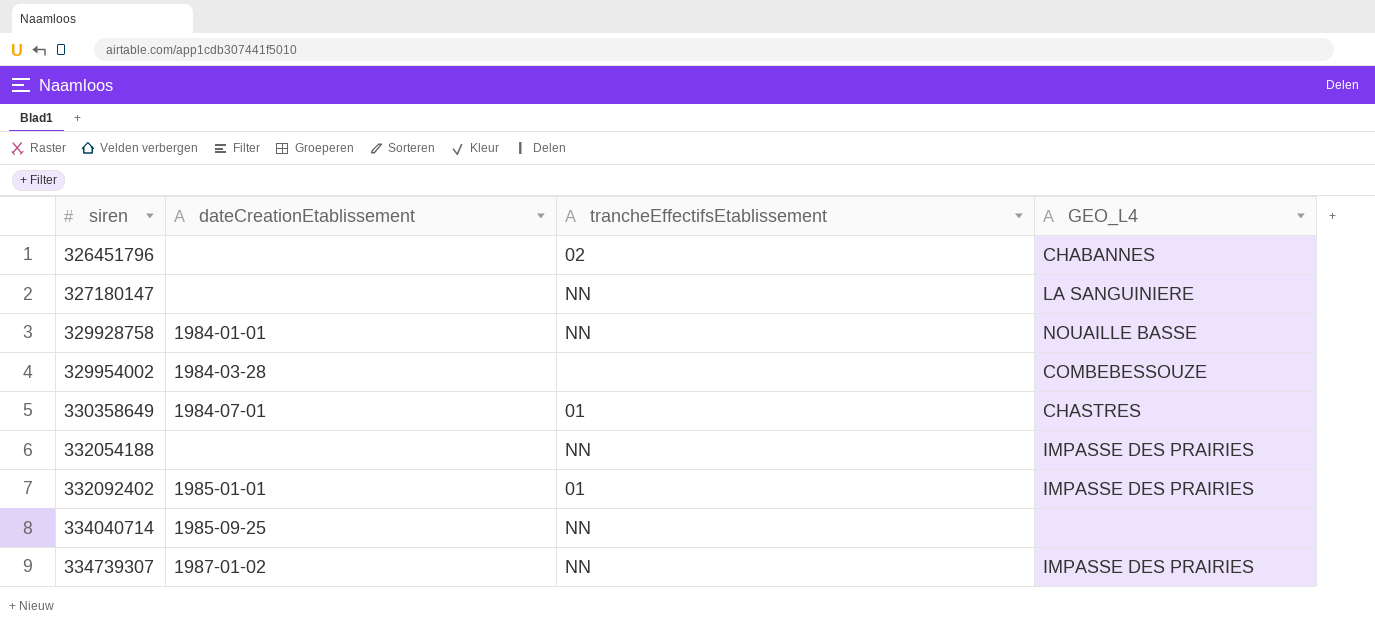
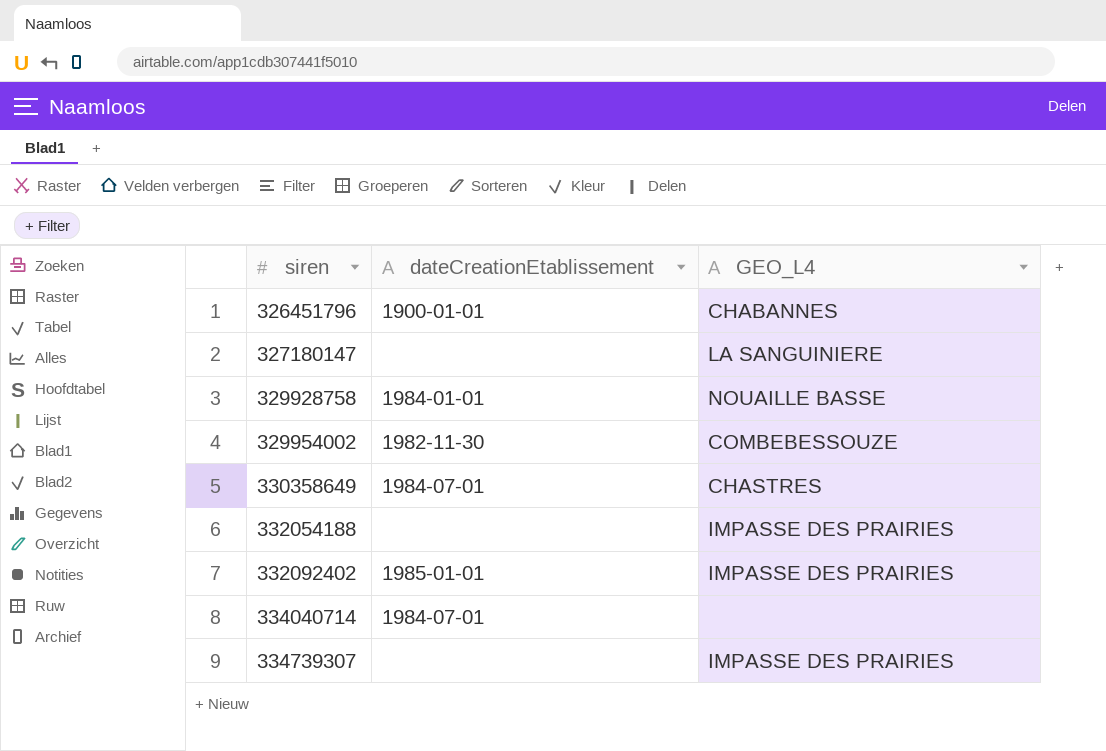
column trancheEffectifsEtablissement | position: 3 -> none
326451796 | dateCreationEtablissement: none -> 1900-01-01
329954002 | dateCreationEtablissement: 1984-03-28 -> 1982-11-30
334040714 | dateCreationEtablissement: 1985-09-25 -> 1984-07-01
334739307 | dateCreationEtablissement: 1987-01-02 -> none

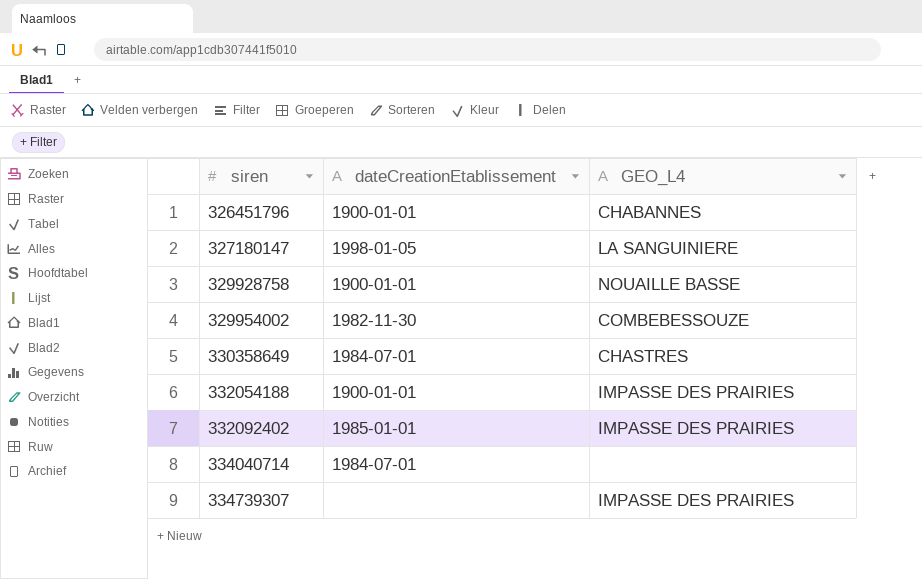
327180147 | dateCreationEtablissement: none -> 1998-01-05
329928758 | dateCreationEtablissement: 1984-01-01 -> 1900-01-01
332054188 | dateCreationEtablissement: none -> 1900-01-01

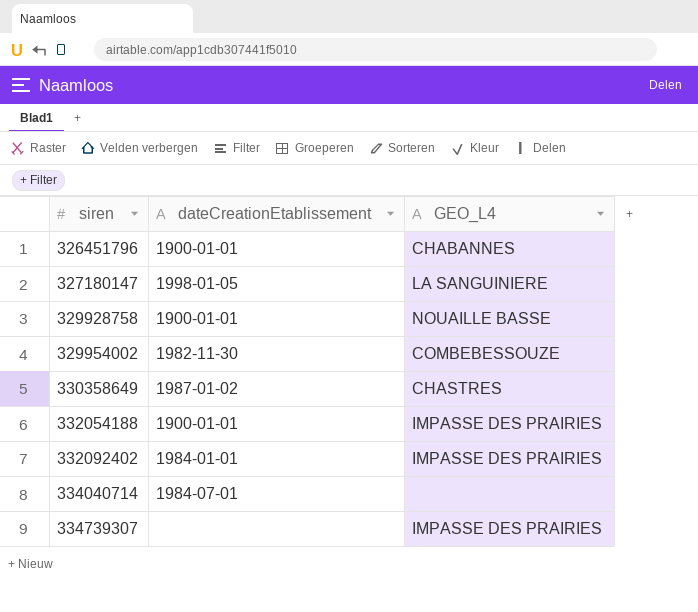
330358649 | dateCreationEtablissement: 1984-07-01 -> 1987-01-02
332092402 | dateCreationEtablissement: 1985-01-01 -> 1984-01-01

